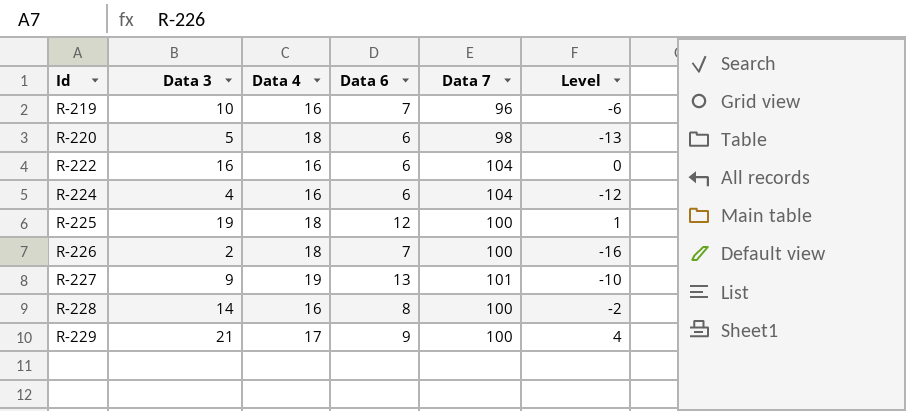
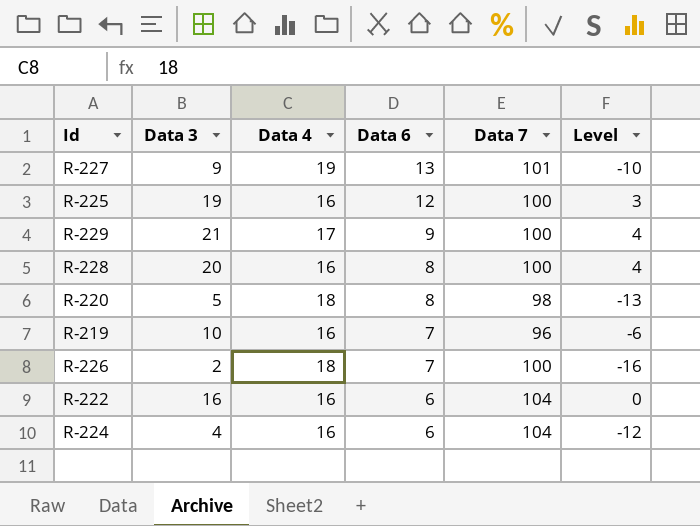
row order: Id ascending -> Data 6 descending
R-225 | Data 4: 18 -> 16
R-225 | Level: 1 -> 3
R-228 | Data 3: 14 -> 20
R-228 | Level: -2 -> 4
R-220 | Data 6: 6 -> 8

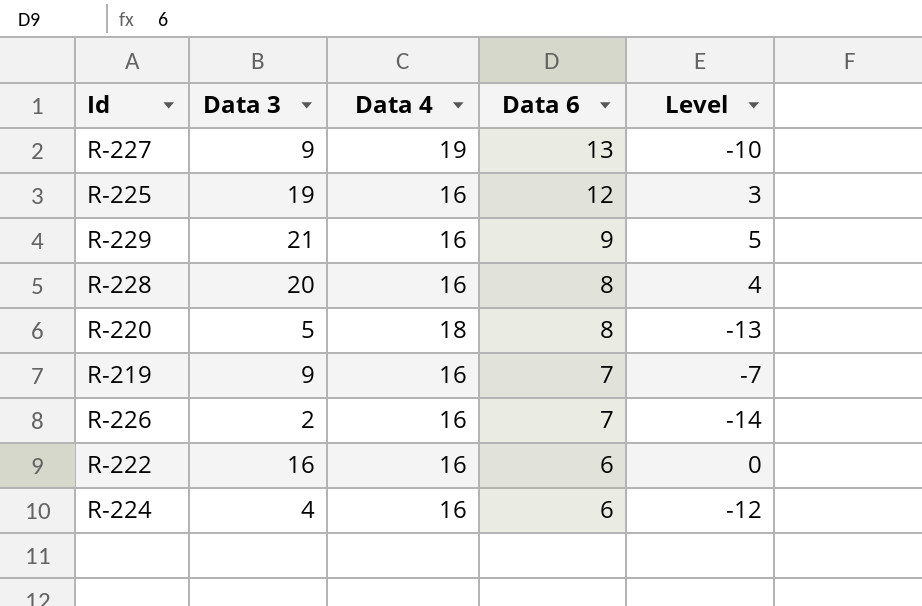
column Data 7 | position: 5 -> none
R-229 | Data 4: 17 -> 16
R-229 | Level: 4 -> 5
R-219 | Data 3: 10 -> 9
R-219 | Level: -6 -> -7
R-226 | Data 4: 18 -> 16
R-226 | Level: -16 -> -14

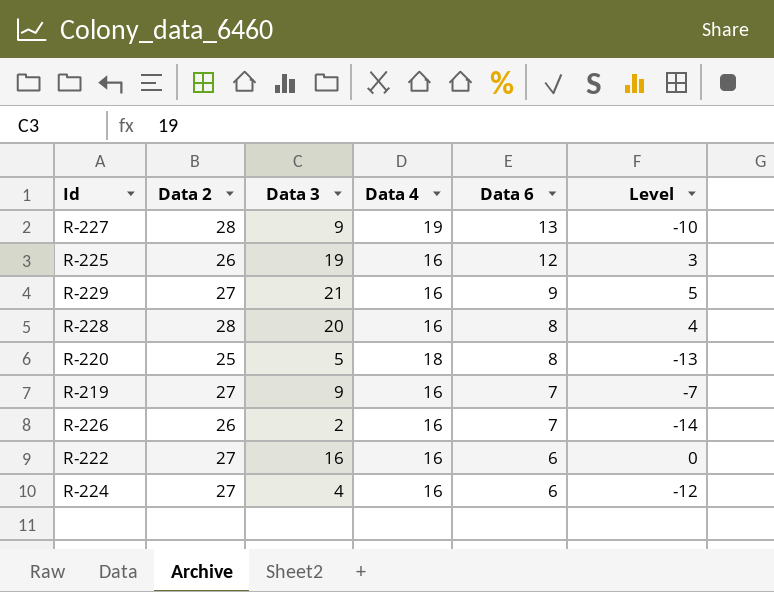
column Data 2 | position: none -> 2

